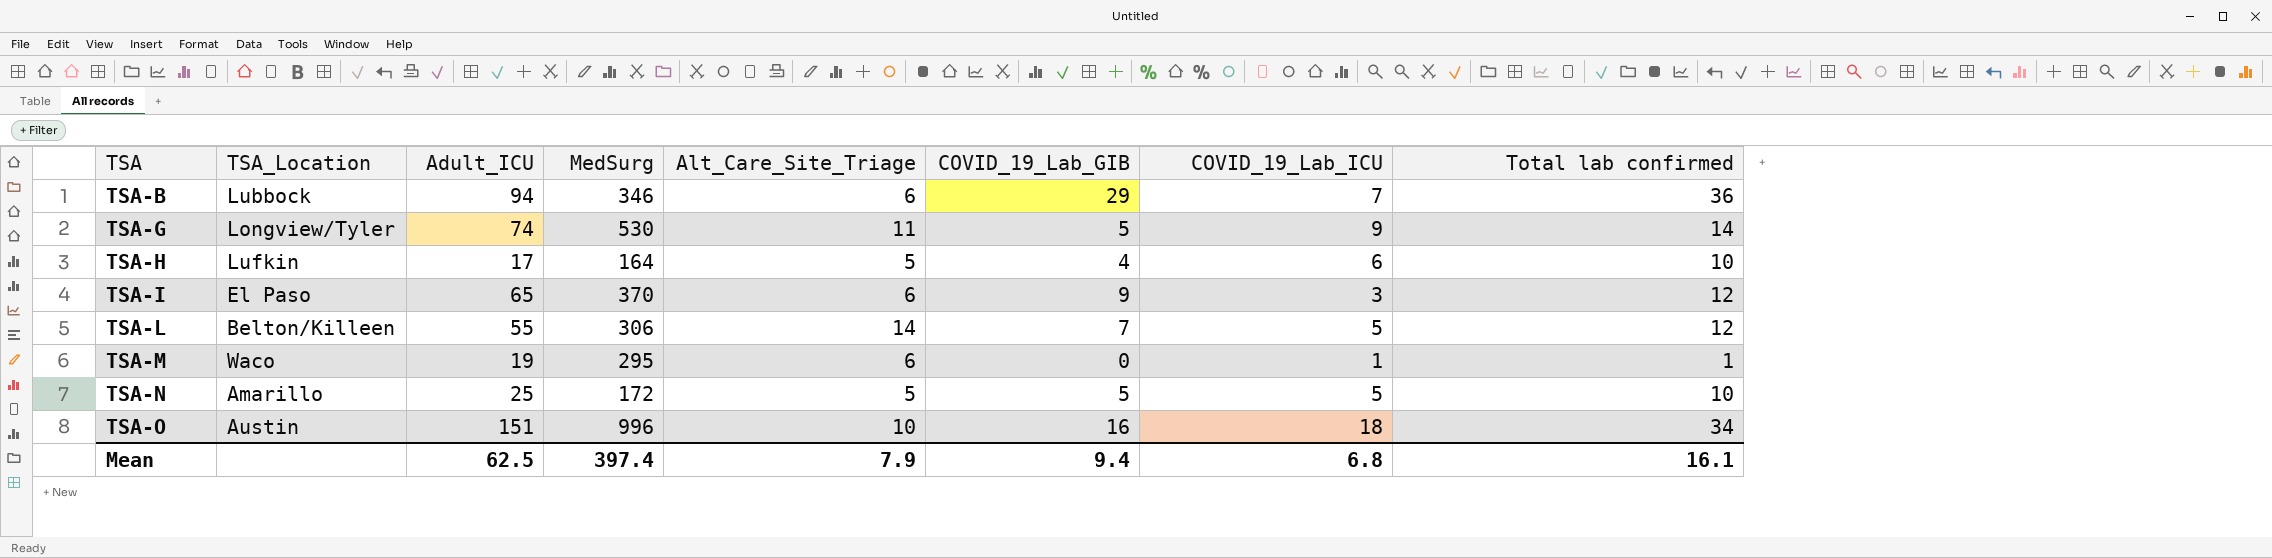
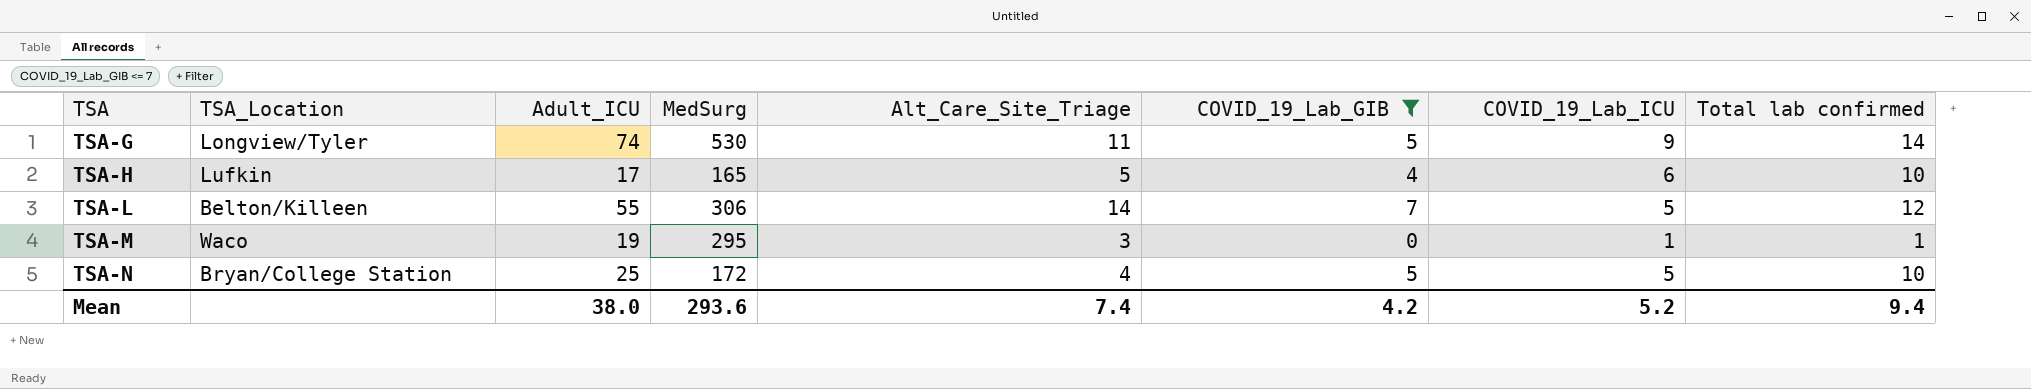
filter: none -> COVID_19_Lab_GIB <= 7
TSA-H | MedSurg: 164 -> 165
TSA-M | Alt_Care_Site_Triage: 6 -> 3
TSA-N | TSA_Location: Amarillo -> Bryan/College Station
TSA-N | Alt_Care_Site_Triage: 5 -> 4
Mean | Adult_ICU: 62.5 -> 38.0
Mean | MedSurg: 397.4 -> 293.6
Mean | Alt_Care_Site_Triage: 7.9 -> 7.4
Mean | COVID_19_Lab_GIB: 9.4 -> 4.2
Mean | COVID_19_Lab_ICU: 6.8 -> 5.2
Mean | Total lab confirmed: 16.1 -> 9.4

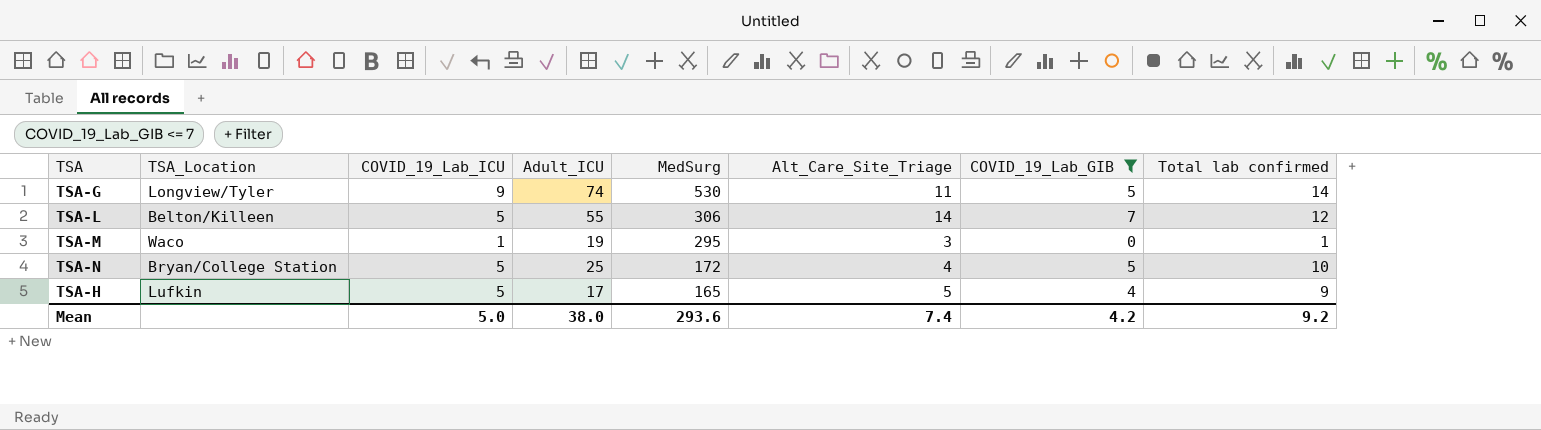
row order: TSA ascending -> MedSurg descending
column COVID_19_Lab_ICU | position: 7 -> 3
TSA-H | COVID_19_Lab_ICU: 6 -> 5
TSA-H | Total lab confirmed: 10 -> 9
Mean | COVID_19_Lab_ICU: 5.2 -> 5.0
Mean | Total lab confirmed: 9.4 -> 9.2

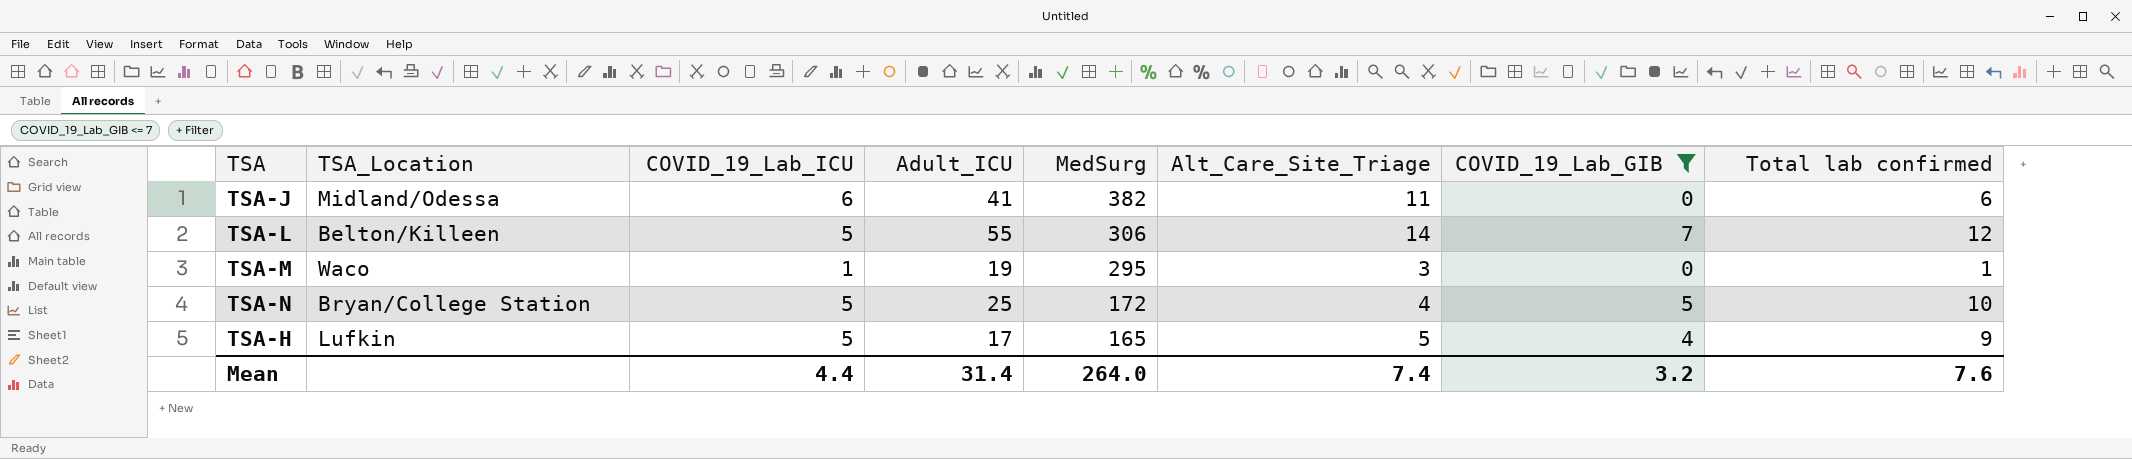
row TSA-G: Longview/Tyler | 9 | 74 | 530 | 11 | 5 | 14 -> none
row TSA-J: none -> Midland/Odessa | 6 | 41 | 382 | 11 | 0 | 6
Mean | COVID_19_Lab_ICU: 5.0 -> 4.4
Mean | Adult_ICU: 38.0 -> 31.4
Mean | MedSurg: 293.6 -> 264.0
Mean | COVID_19_Lab_GIB: 4.2 -> 3.2
Mean | Total lab confirmed: 9.2 -> 7.6

